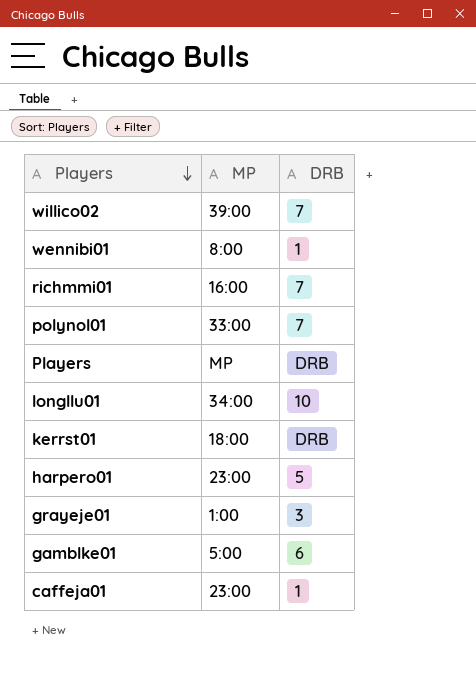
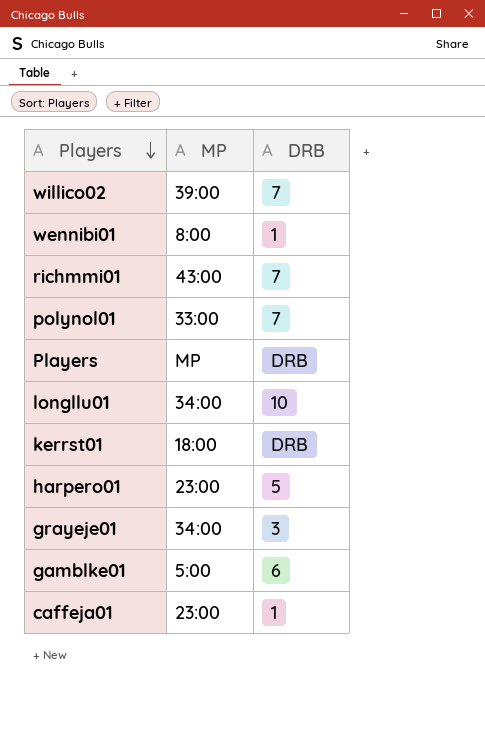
richmmi01 | MP: 16:00 -> 43:00
grayeje01 | MP: 1:00 -> 34:00

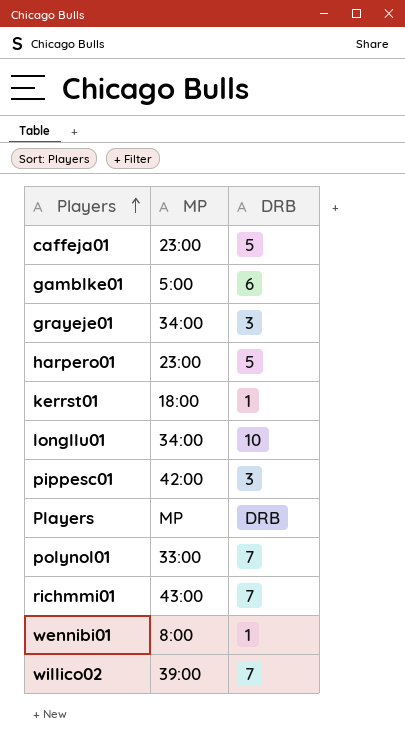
row order: Players descending -> Players ascending
caffeja01 | DRB: 1 -> 5
kerrst01 | DRB: DRB -> 1
row pippesc01: none -> 42:00 | 3

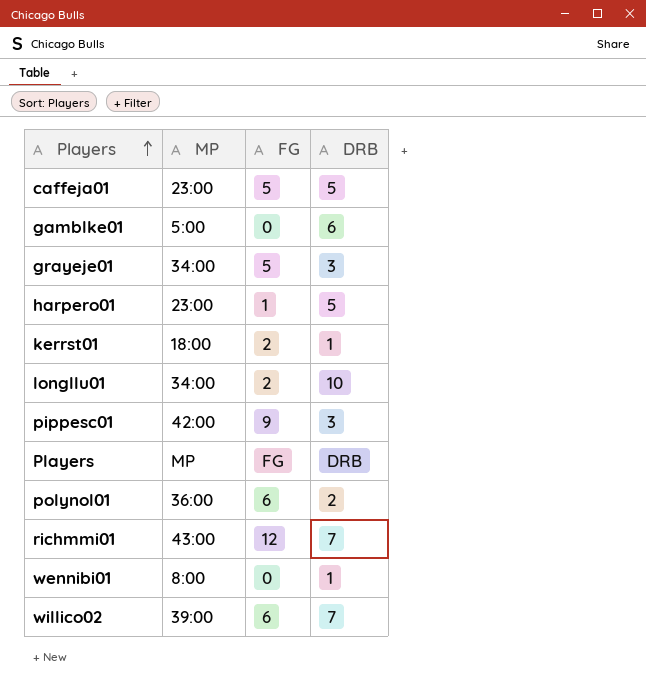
column FG | position: none -> 3
polynol01 | MP: 33:00 -> 36:00
polynol01 | DRB: 7 -> 2

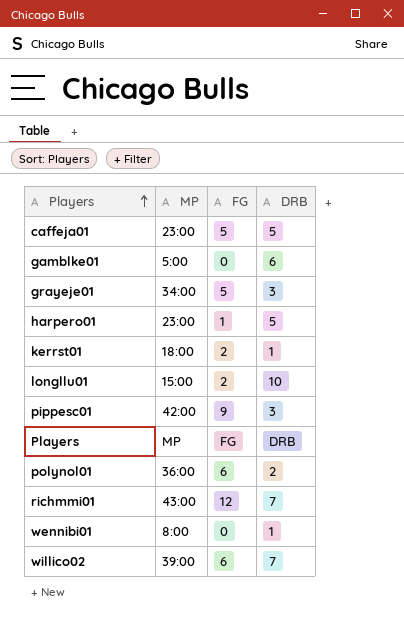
longllu01 | MP: 34:00 -> 15:00

